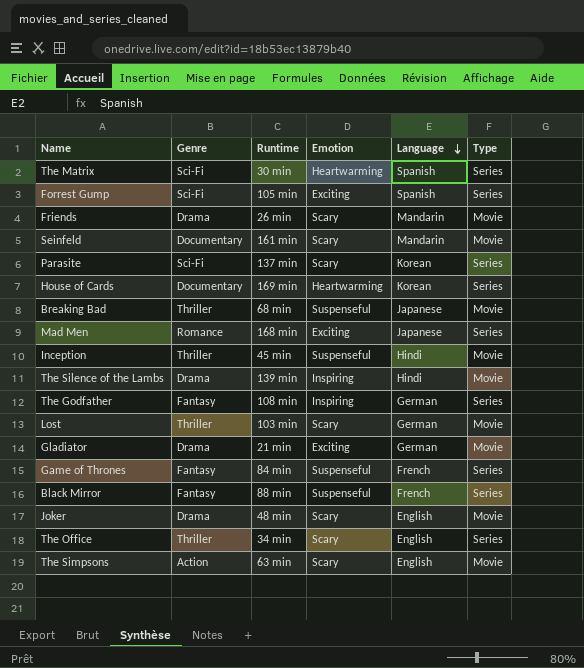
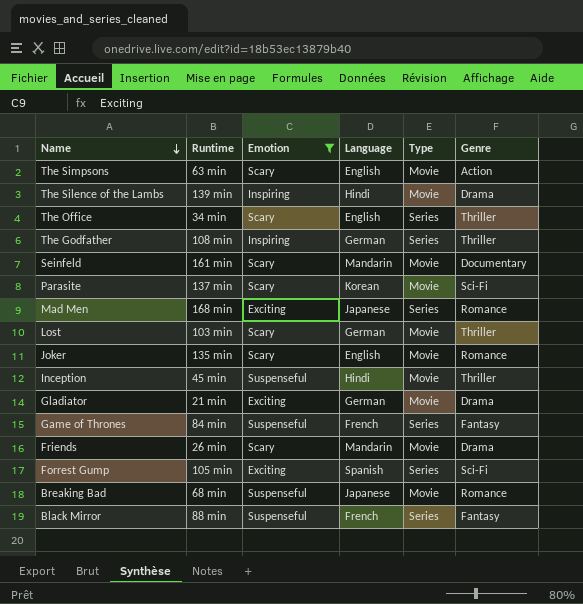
filter: none -> Emotion != Heartwarming
row order: Language descending -> Name descending
column Genre | position: 2 -> 6
The Godfather | Genre: Fantasy -> Thriller
Parasite | Type: Series -> Movie
Joker | Runtime: 48 min -> 135 min
Joker | Genre: Drama -> Romance
Breaking Bad | Genre: Thriller -> Romance

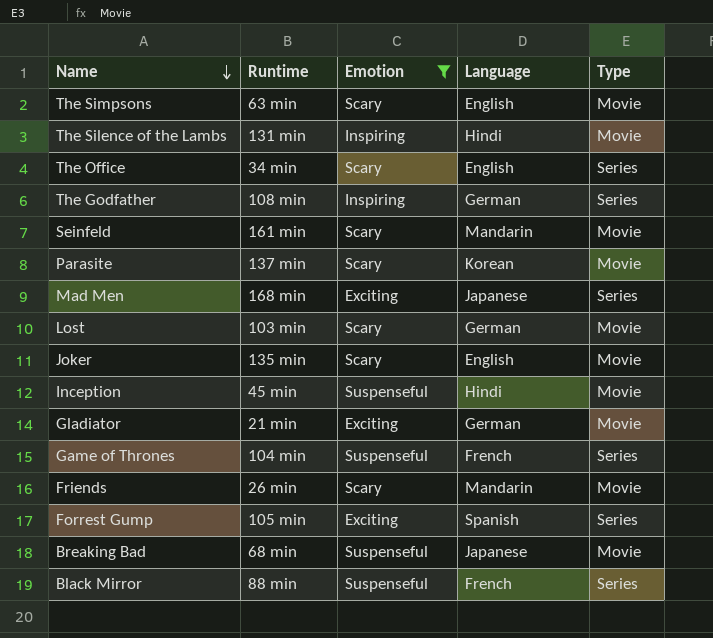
column Genre | position: 6 -> none
The Silence of the Lambs | Runtime: 139 min -> 131 min
Game of Thrones | Runtime: 84 min -> 104 min

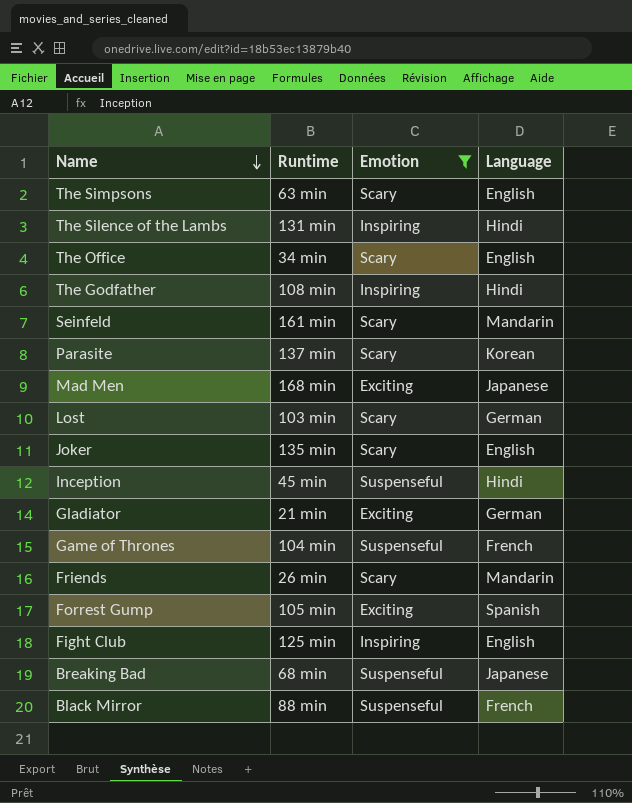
column Type | position: 5 -> none
The Godfather | Language: German -> Hindi
row Fight Club: none -> 125 min | Inspiring | English

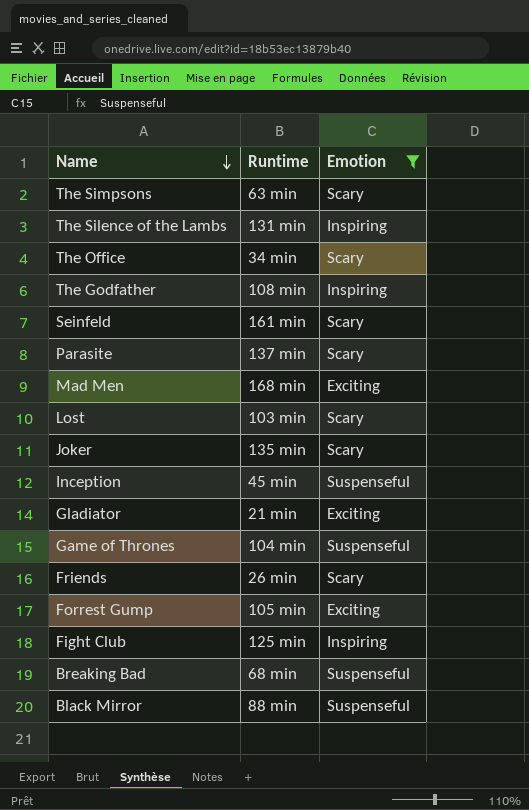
column Language | position: 4 -> none

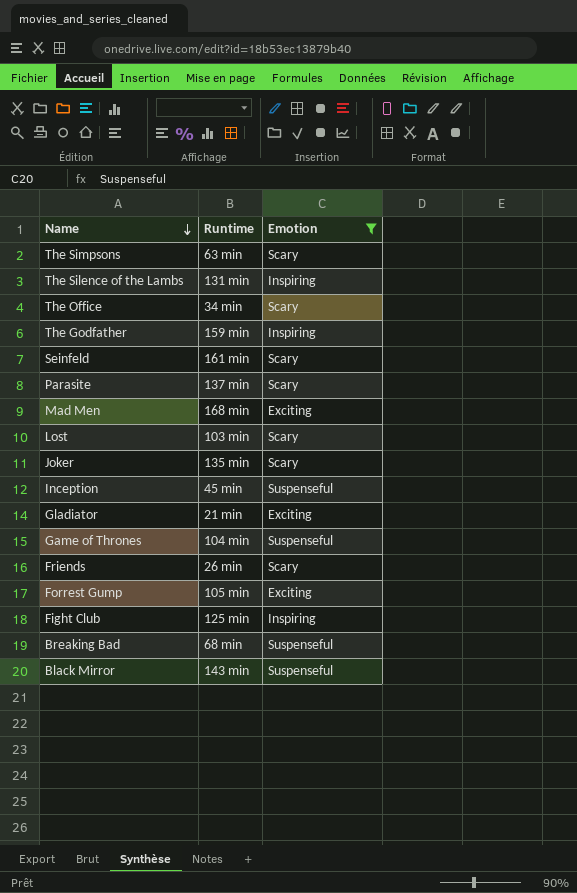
The Godfather | Runtime: 108 min -> 159 min
Black Mirror | Runtime: 88 min -> 143 min

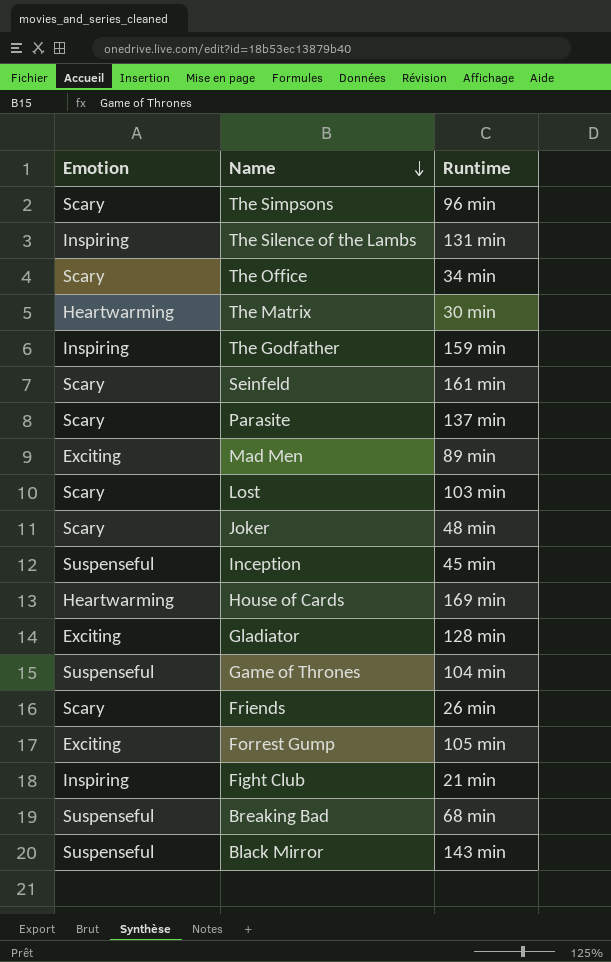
filter: Emotion != Heartwarming -> none
column Emotion | position: 3 -> 1
The Simpsons | Runtime: 63 min -> 96 min
Mad Men | Runtime: 168 min -> 89 min
Joker | Runtime: 135 min -> 48 min
Gladiator | Runtime: 21 min -> 128 min
Fight Club | Runtime: 125 min -> 21 min

